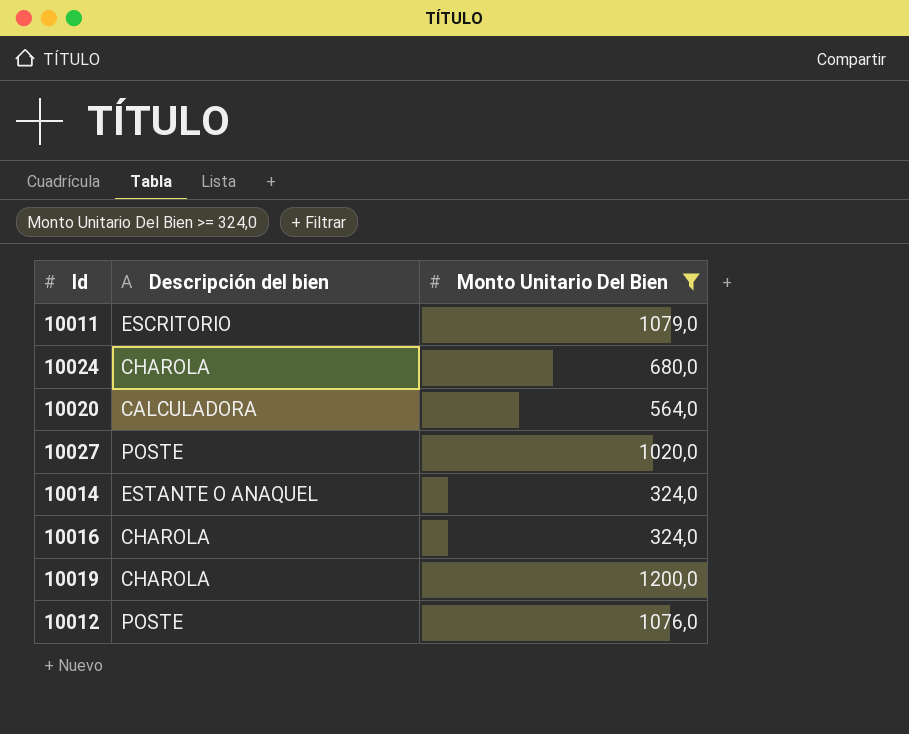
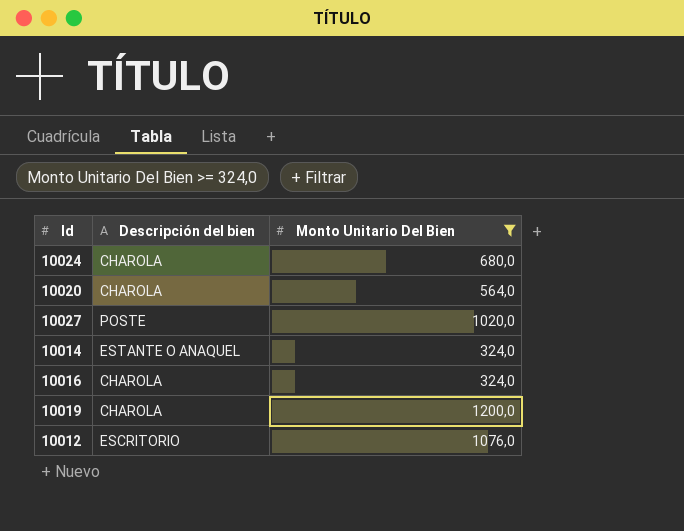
row 10011: ESCRITORIO | 1079,0 -> none
10020 | Descripción del bien: CALCULADORA -> CHAROLA
10012 | Descripción del bien: POSTE -> ESCRITORIO

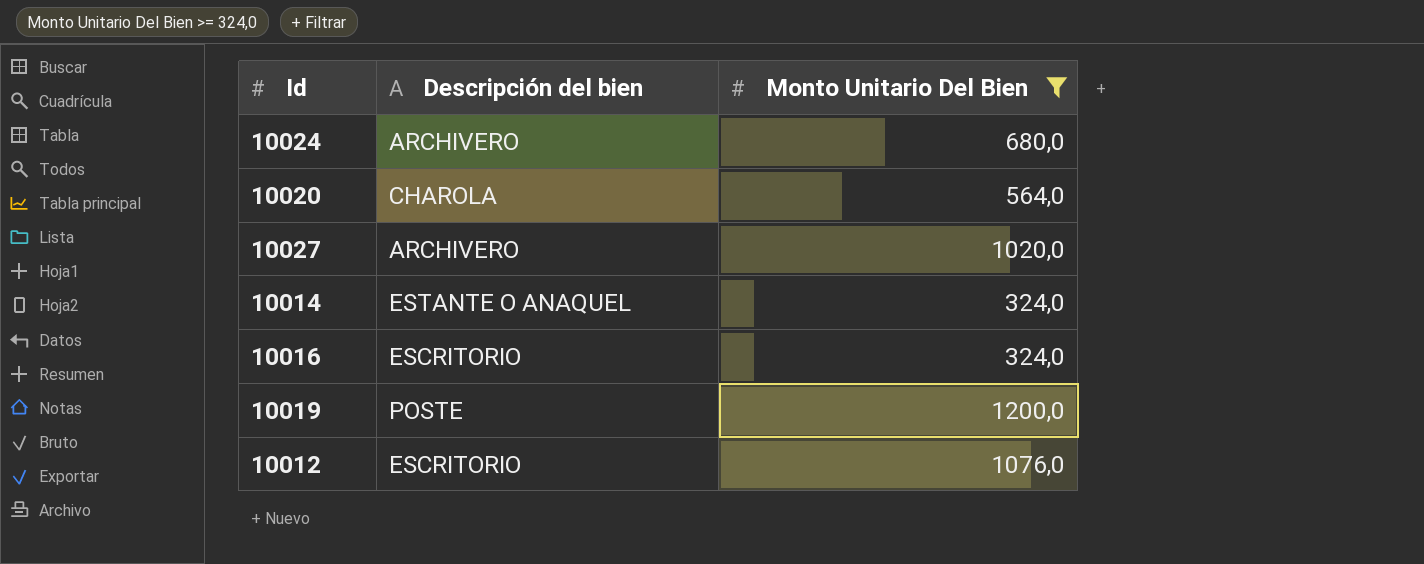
10024 | Descripción del bien: CHAROLA -> ARCHIVERO
10027 | Descripción del bien: POSTE -> ARCHIVERO
10016 | Descripción del bien: CHAROLA -> ESCRITORIO
10019 | Descripción del bien: CHAROLA -> POSTE

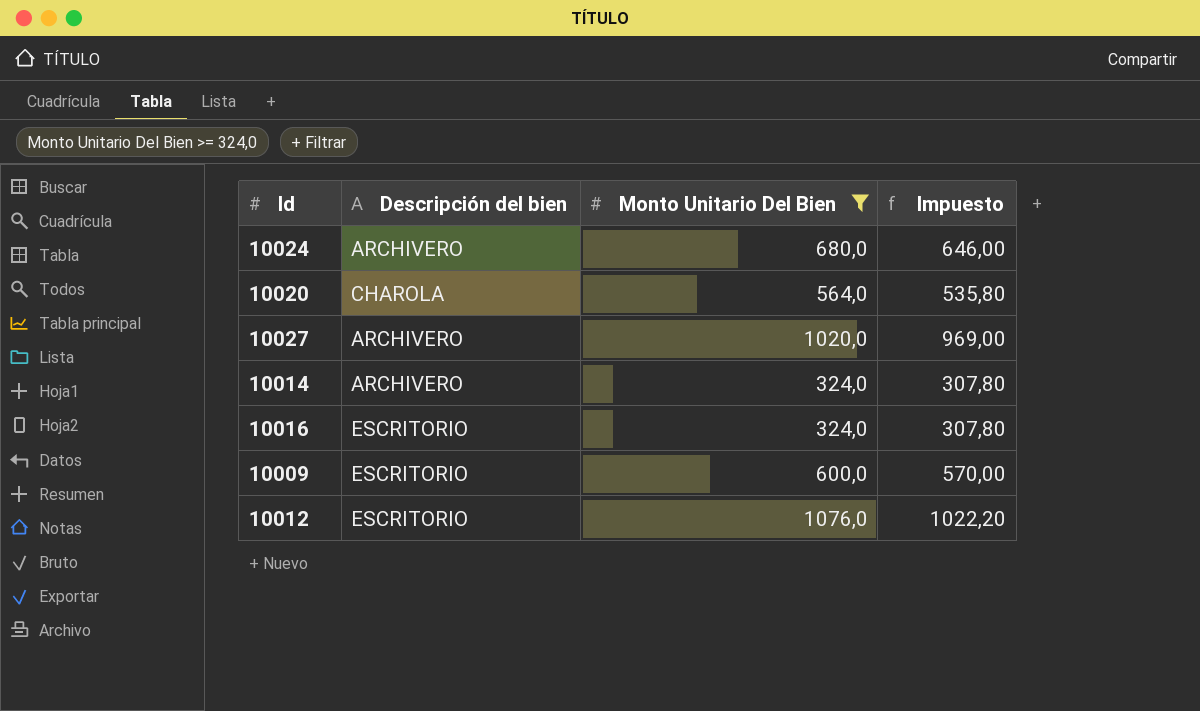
column Impuesto | formula: none -> [Monto Unitario Del Bien] * 0,95
row 10019: POSTE | 1200,0 -> none
10014 | Descripción del bien: ESTANTE O ANAQUEL -> ARCHIVERO
row 10009: none -> ESCRITORIO | 600,0 | 570,00

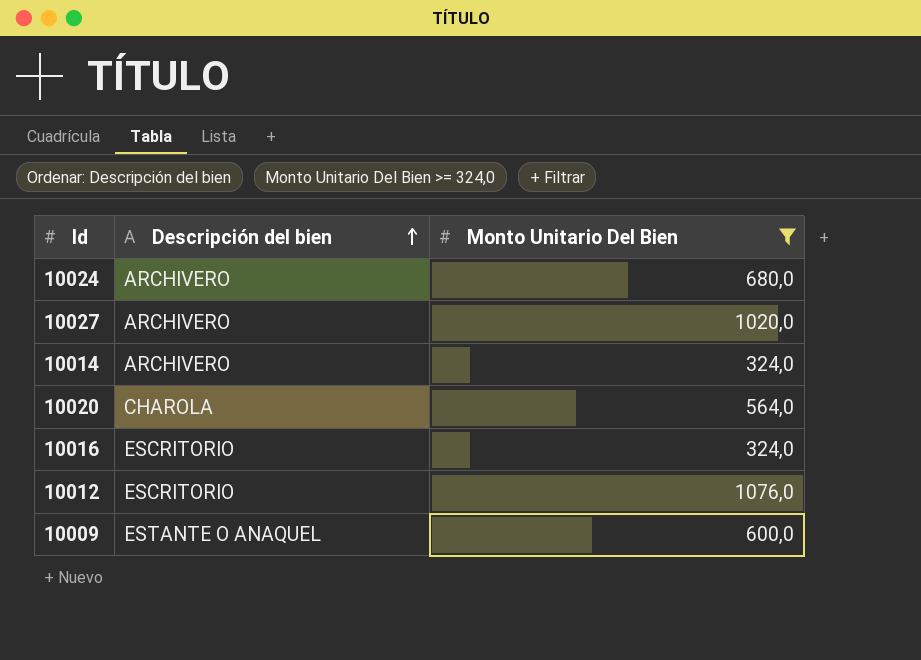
row order: none -> Descripción del bien ascending
column Impuesto | formula: [Monto Unitario Del Bien] * 0,95 -> none
10009 | Descripción del bien: ESCRITORIO -> ESTANTE O ANAQUEL

